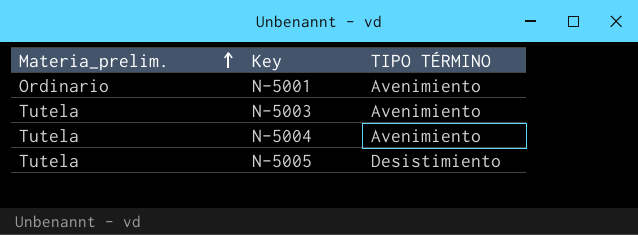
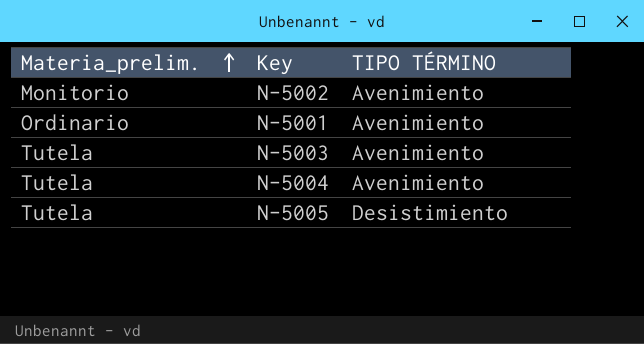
row N-5002: none -> Monitorio | Avenimiento

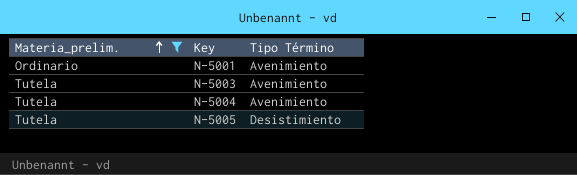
filter: none -> Materia_prelim. != Monitorio
column name: TIPO TÉRMINO -> Tipo Término

